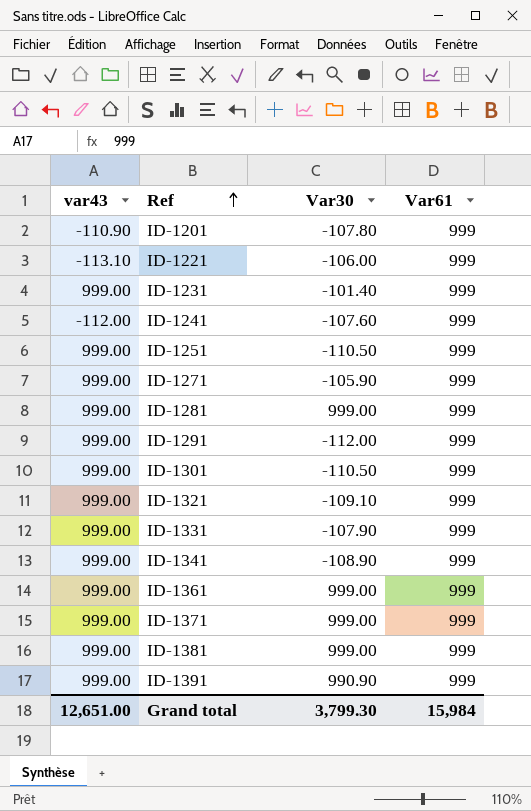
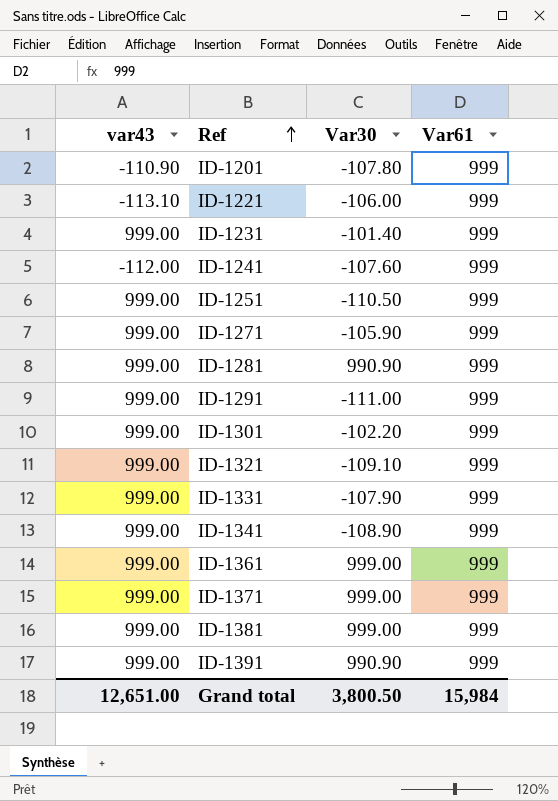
ID-1281 | Var30: 999.00 -> 990.90
ID-1291 | Var30: -112.00 -> -111.00
ID-1301 | Var30: -110.50 -> -102.20
Grand total | Var30: 3,799.30 -> 3,800.50

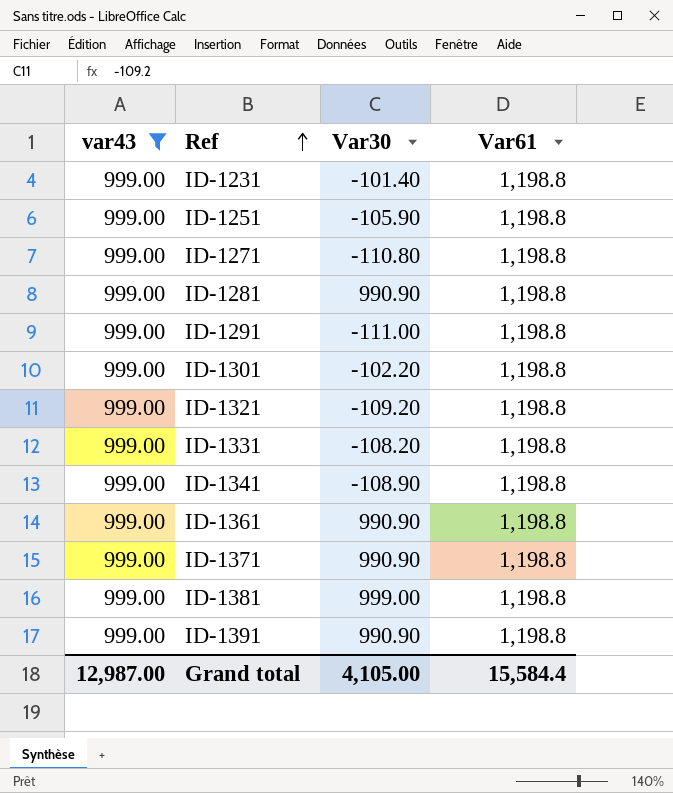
filter: none -> var43 = 999.00
ID-1231 | Var61: 999 -> 1,198.8
ID-1251 | Var30: -110.50 -> -105.90
ID-1251 | Var61: 999 -> 1,198.8
ID-1271 | Var30: -105.90 -> -110.80
ID-1271 | Var61: 999 -> 1,198.8
ID-1281 | Var61: 999 -> 1,198.8
ID-1291 | Var61: 999 -> 1,198.8
ID-1301 | Var61: 999 -> 1,198.8
ID-1321 | Var30: -109.10 -> -109.20
ID-1321 | Var61: 999 -> 1,198.8
ID-1331 | Var30: -107.90 -> -108.20
ID-1331 | Var61: 999 -> 1,198.8
ID-1341 | Var61: 999 -> 1,198.8
ID-1361 | Var30: 999.00 -> 990.90
ID-1361 | Var61: 999 -> 1,198.8
ID-1371 | Var30: 999.00 -> 990.90
ID-1371 | Var61: 999 -> 1,198.8
ID-1381 | Var61: 999 -> 1,198.8
ID-1391 | Var61: 999 -> 1,198.8
Grand total | var43: 12,651.00 -> 12,987.00
Grand total | Var30: 3,800.50 -> 4,105.00
Grand total | Var61: 15,984 -> 15,584.4

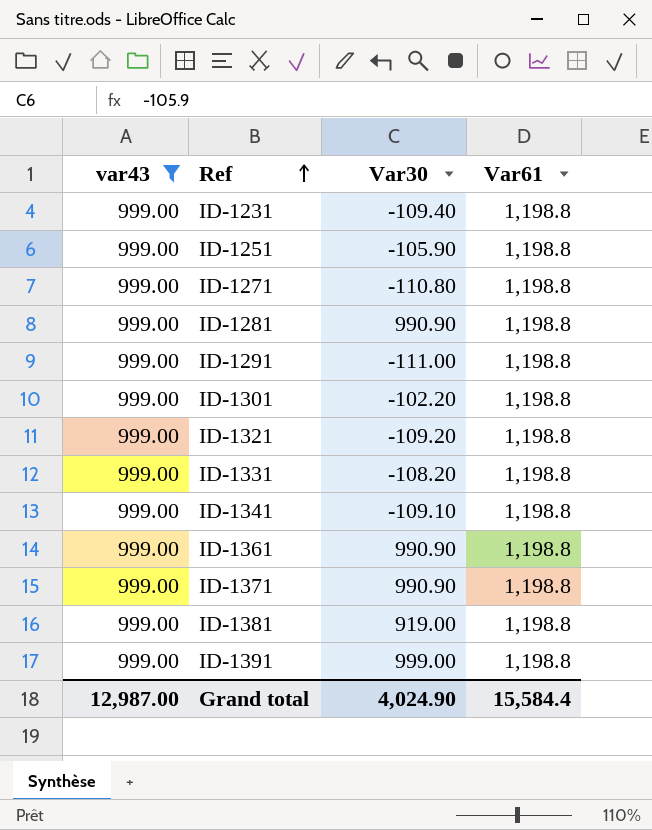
ID-1231 | Var30: -101.40 -> -109.40
ID-1341 | Var30: -108.90 -> -109.10
ID-1381 | Var30: 999.00 -> 919.00
ID-1391 | Var30: 990.90 -> 999.00
Grand total | Var30: 4,105.00 -> 4,024.90

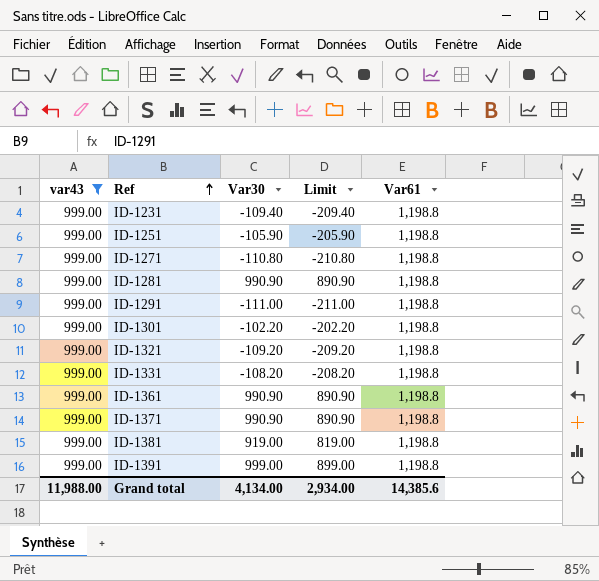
column Limit | formula: none -> [Var30] - 100
row ID-1341: 999.00 | -109.10 | 1,198.8 -> none
Grand total | var43: 12,987.00 -> 11,988.00
Grand total | Var30: 4,024.90 -> 4,134.00
Grand total | Var61: 15,584.4 -> 14,385.6

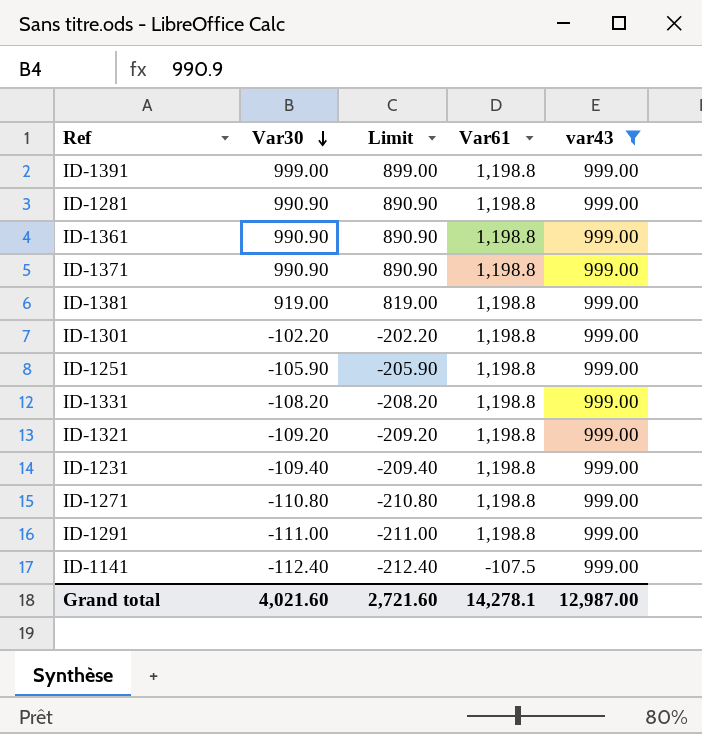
row order: Ref ascending -> Var30 descending
column var43 | position: 1 -> 5
row ID-1141: none -> -112.40 | -212.40 | -107.5 | 999.00
Grand total | Var30: 4,134.00 -> 4,021.60
Grand total | Limit: 2,934.00 -> 2,721.60
Grand total | Var61: 14,385.6 -> 14,278.1
Grand total | var43: 11,988.00 -> 12,987.00

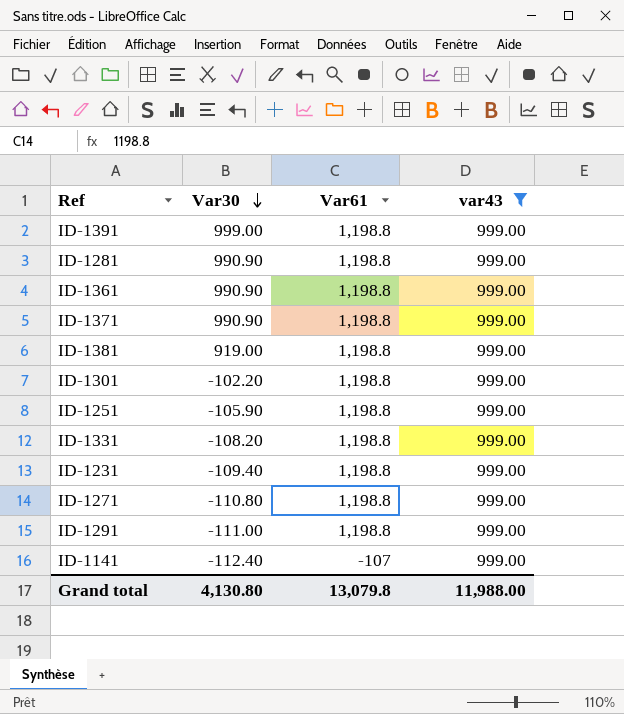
column Limit | formula: [Var30] - 100 -> none
row ID-1321: -109.20 | -209.20 | 1,198.8 | 999.00 -> none
ID-1141 | Var61: -107.5 -> -107
Grand total | Var30: 4,021.60 -> 4,130.80
Grand total | Var61: 14,278.1 -> 13,079.8
Grand total | var43: 12,987.00 -> 11,988.00

